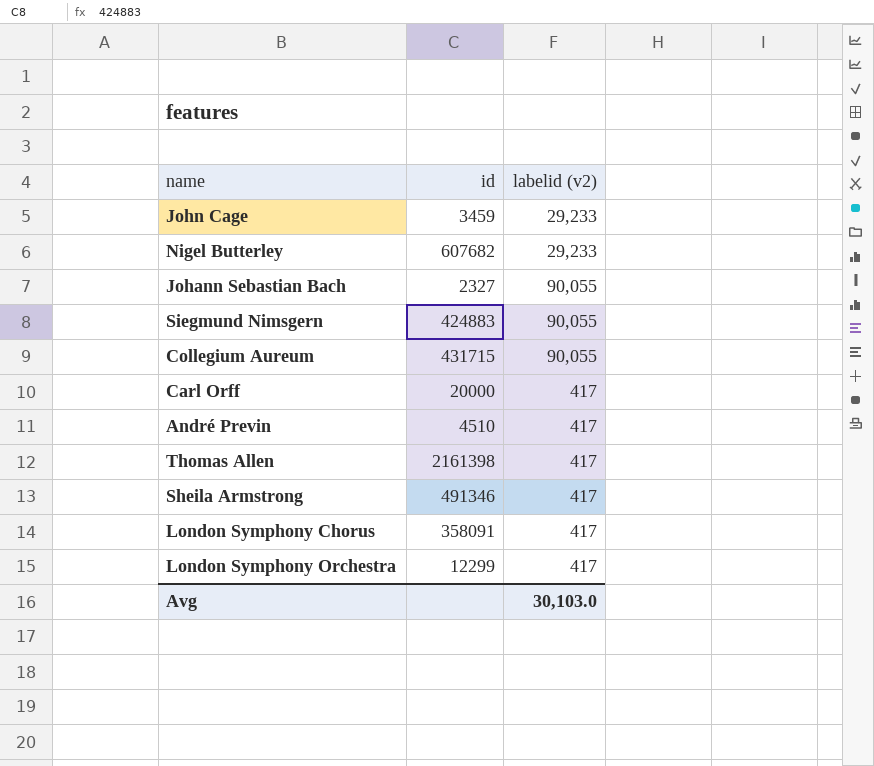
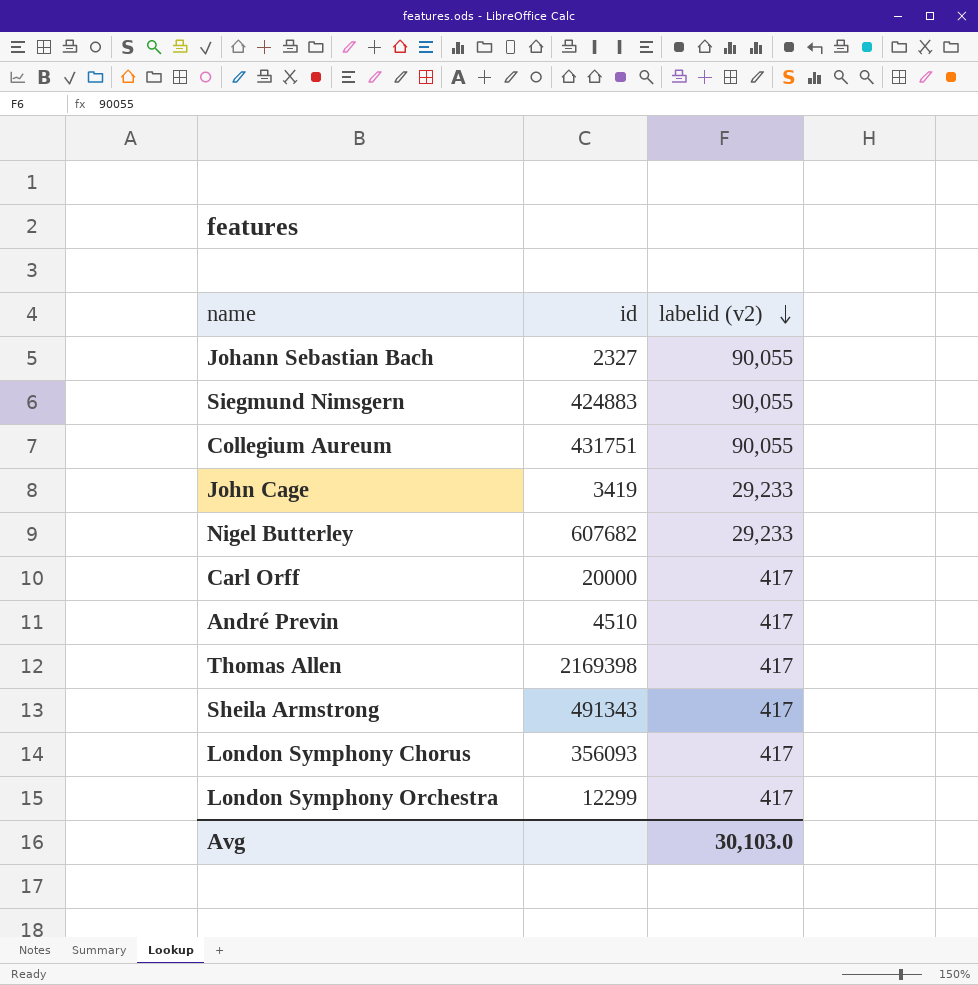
row order: none -> labelid (v2) descending
Collegium Aureum | id: 431715 -> 431751
John Cage | id: 3459 -> 3419
Thomas Allen | id: 2161398 -> 2169398
Sheila Armstrong | id: 491346 -> 491343
London Symphony Chorus | id: 358091 -> 356093

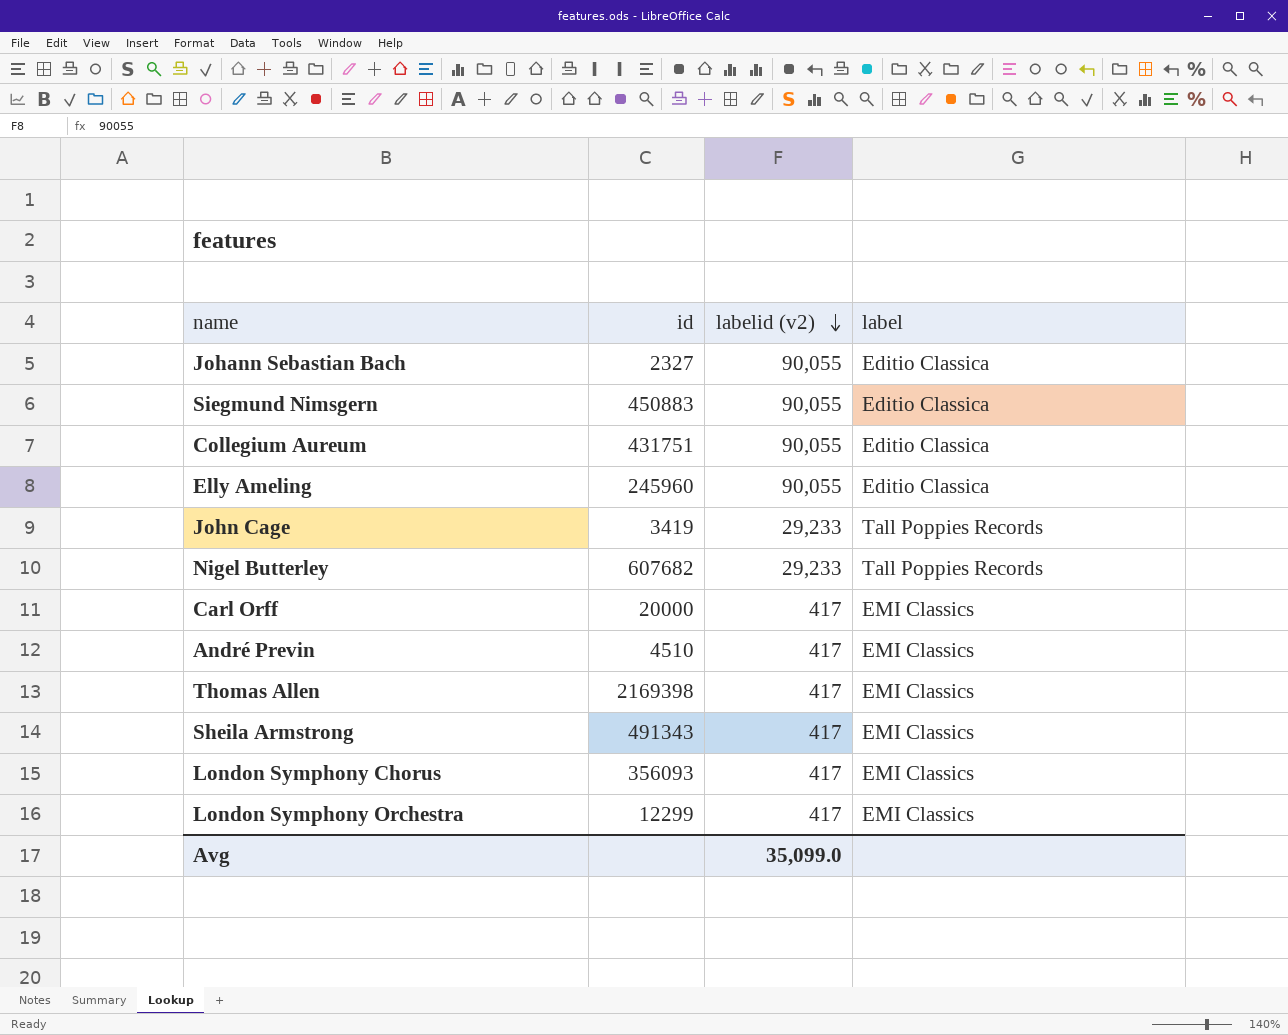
column label | position: none -> 4
Siegmund Nimsgern | id: 424883 -> 450883
row Elly Ameling: none -> 245960 | 90,055 | Editio Classica
Avg | labelid (v2): 30,103.0 -> 35,099.0

